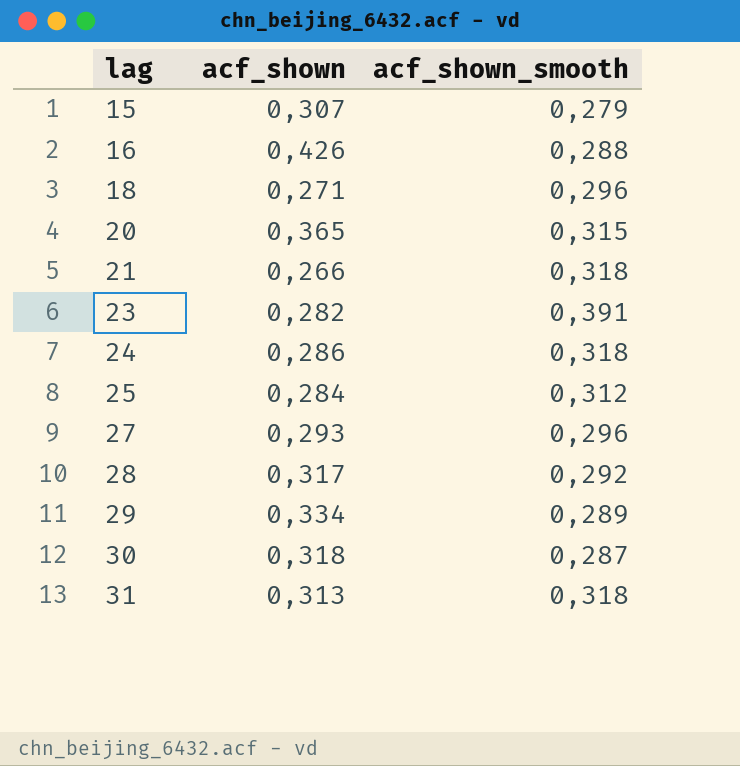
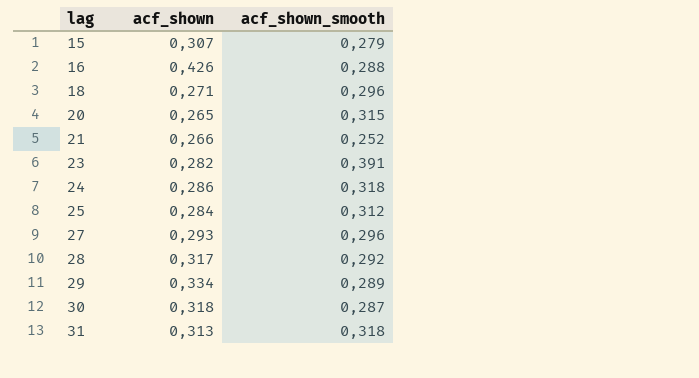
20 | acf_shown: 0,365 -> 0,265
21 | acf_shown_smooth: 0,318 -> 0,252

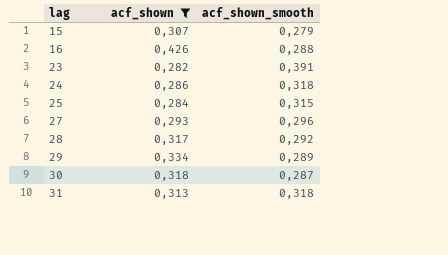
filter: none -> acf_shown >= 0,282
25 | acf_shown_smooth: 0,312 -> 0,315

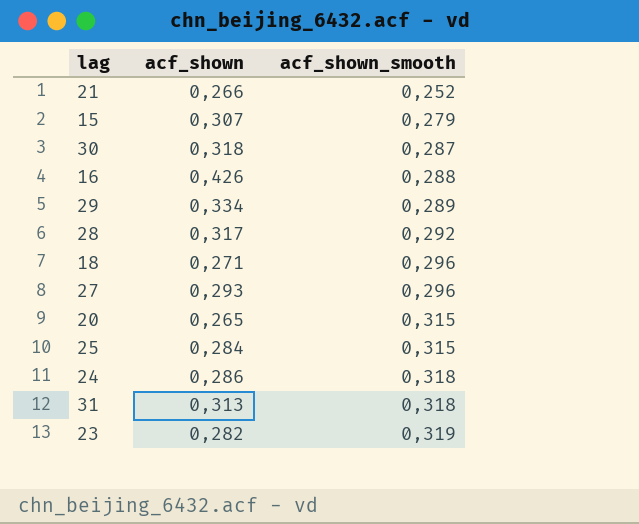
filter: acf_shown >= 0,282 -> none
row order: lag ascending -> acf_shown_smooth ascending
23 | acf_shown_smooth: 0,391 -> 0,319

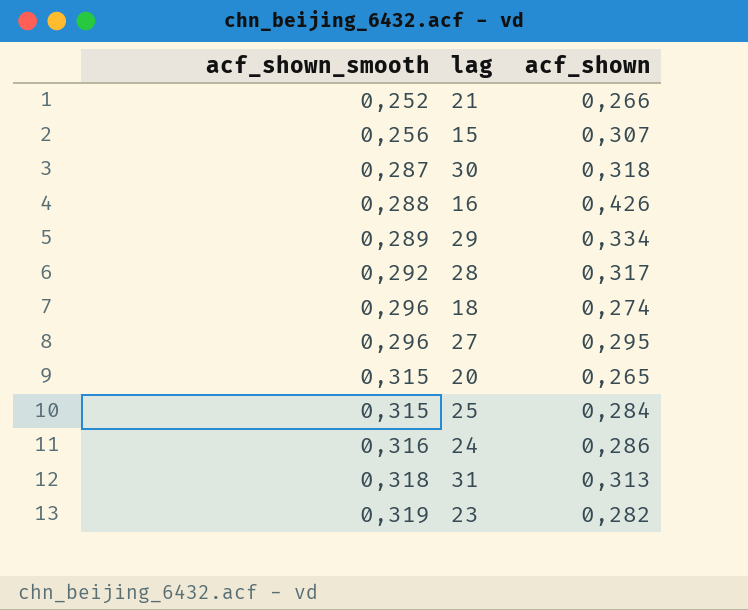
column acf_shown_smooth | position: 3 -> 1
15 | acf_shown_smooth: 0,279 -> 0,256
18 | acf_shown: 0,271 -> 0,274
27 | acf_shown: 0,293 -> 0,295
24 | acf_shown_smooth: 0,318 -> 0,316

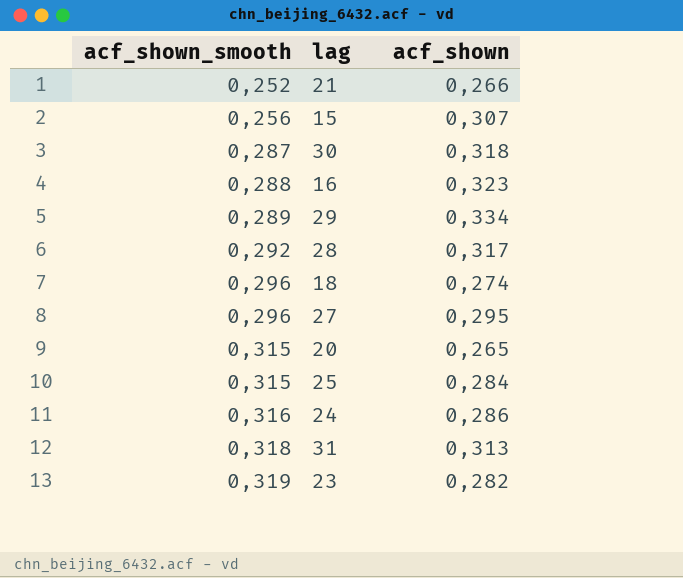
16 | acf_shown: 0,426 -> 0,323

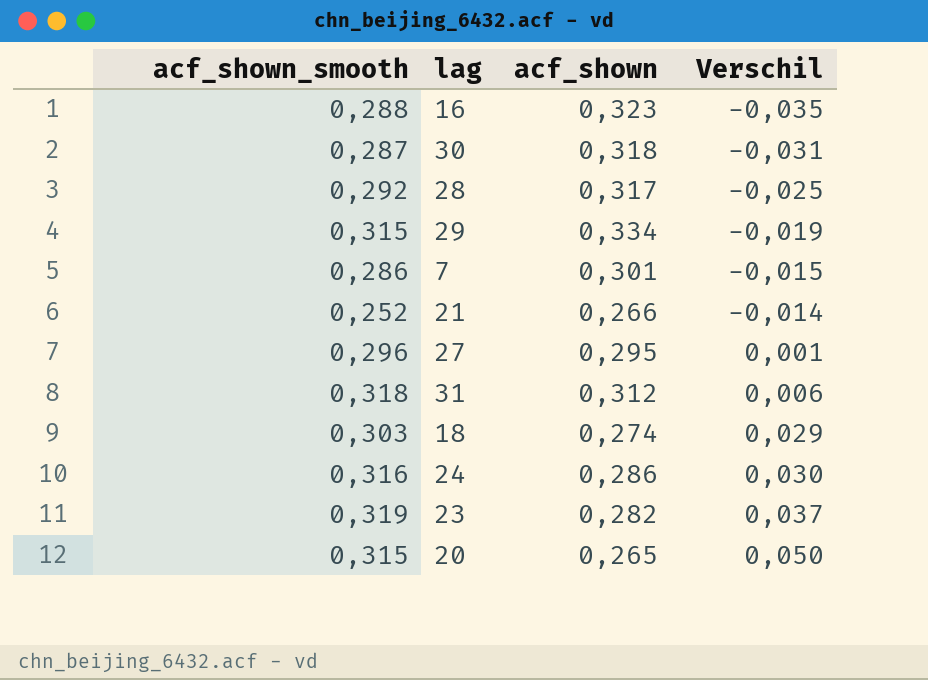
row order: acf_shown_smooth ascending -> Verschil ascending
column Verschil | formula: none -> [acf_shown_smooth] - [acf_shown]
row 15: 0,256 | 0,307 -> none
row 25: 0,315 | 0,284 -> none
29 | acf_shown_smooth: 0,289 -> 0,315
row 7: none -> 0,286 | 0,301 | -0,015
31 | acf_shown: 0,313 -> 0,312
18 | acf_shown_smooth: 0,296 -> 0,303

